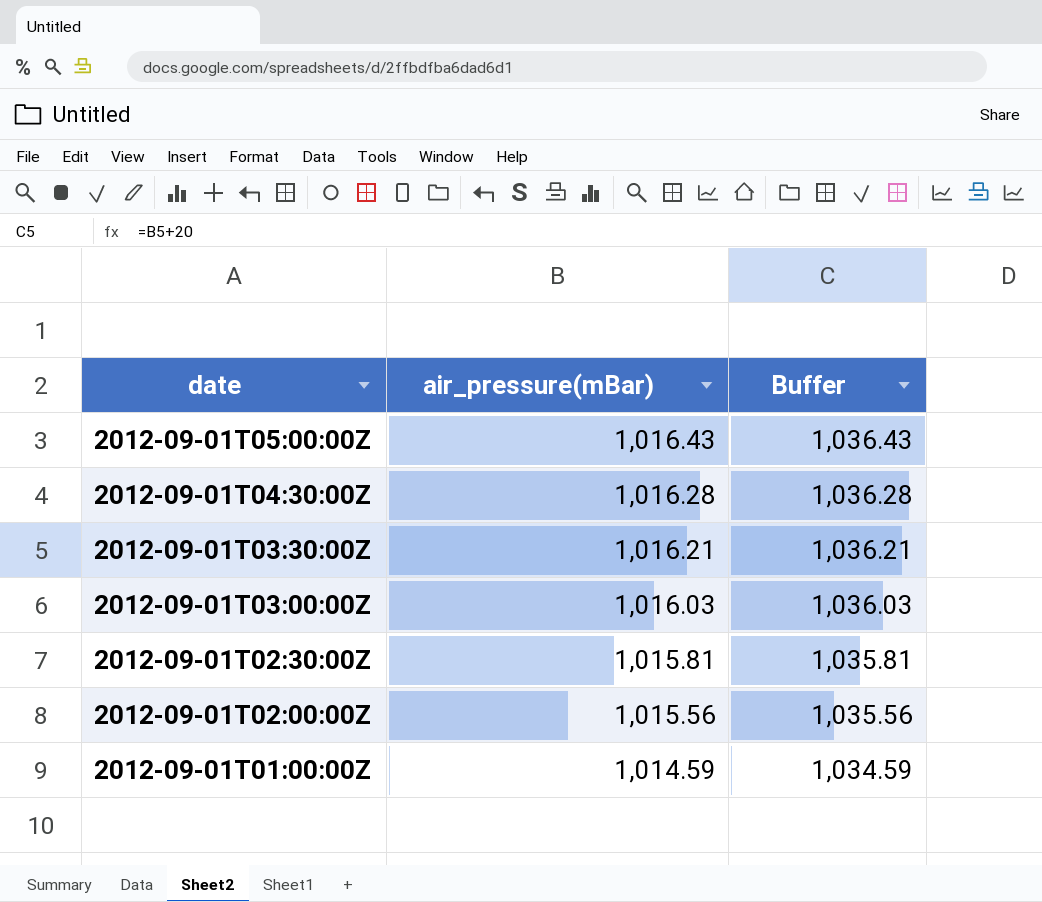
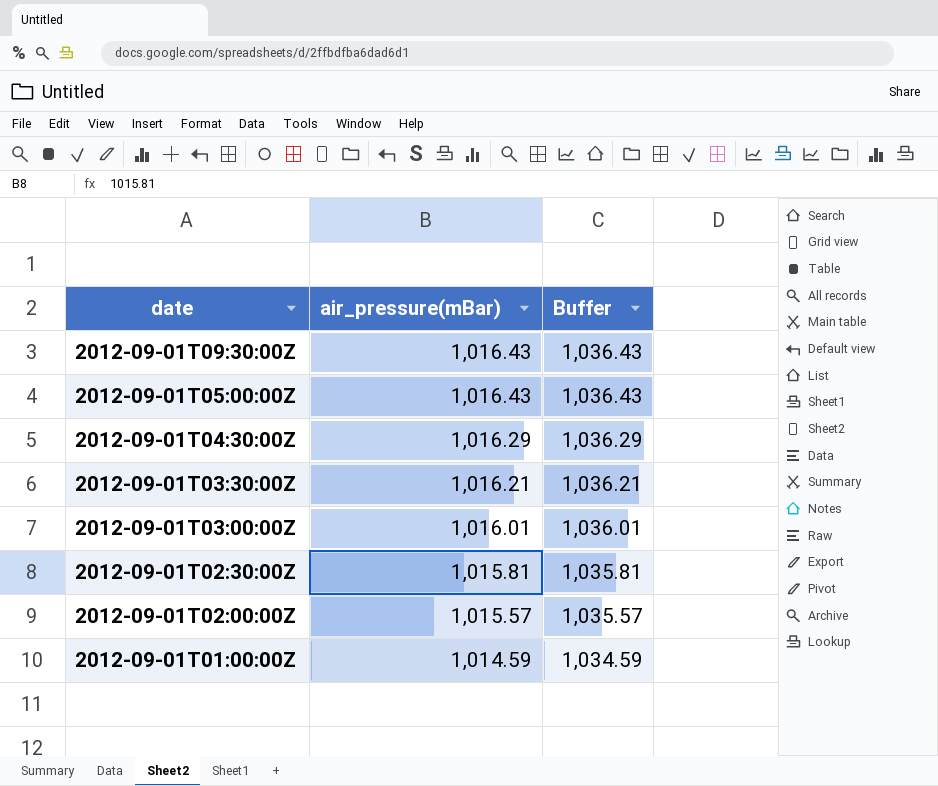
row 2012-09-01T09:30:00Z: none -> 1,016.43 | 1,036.43
2012-09-01T04:30:00Z | air_pressure(mBar): 1,016.28 -> 1,016.29
2012-09-01T04:30:00Z | Buffer: 1,036.28 -> 1,036.29
2012-09-01T03:00:00Z | air_pressure(mBar): 1,016.03 -> 1,016.01
2012-09-01T03:00:00Z | Buffer: 1,036.03 -> 1,036.01
2012-09-01T02:00:00Z | air_pressure(mBar): 1,015.56 -> 1,015.57
2012-09-01T02:00:00Z | Buffer: 1,035.56 -> 1,035.57

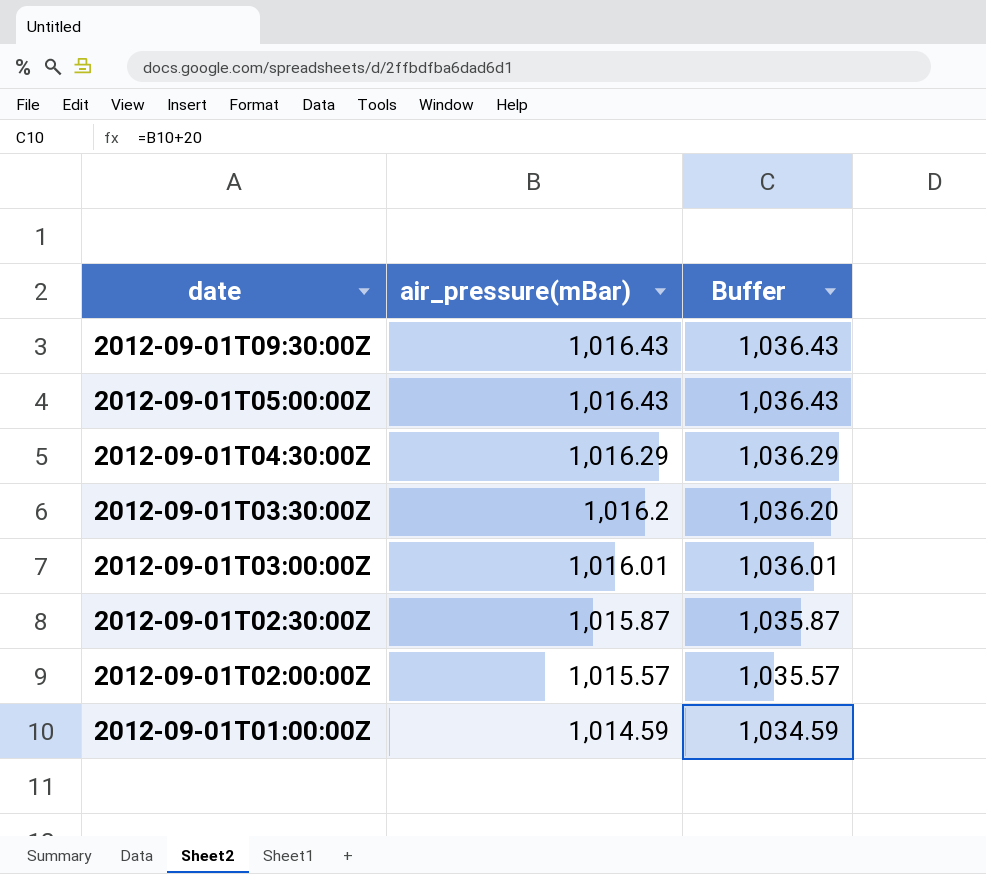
2012-09-01T03:30:00Z | air_pressure(mBar): 1,016.21 -> 1,016.2
2012-09-01T03:30:00Z | Buffer: 1,036.21 -> 1,036.20
2012-09-01T02:30:00Z | air_pressure(mBar): 1,015.81 -> 1,015.87
2012-09-01T02:30:00Z | Buffer: 1,035.81 -> 1,035.87

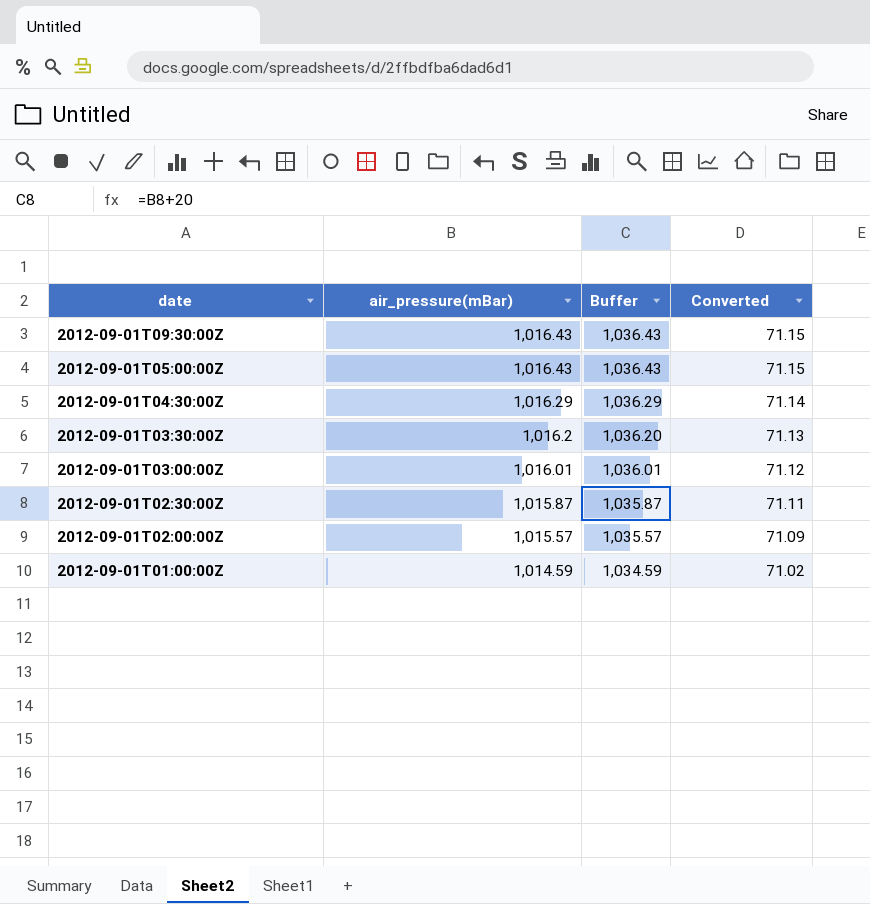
column Converted | formula: none -> [air_pressure(mBar)] * 0.07

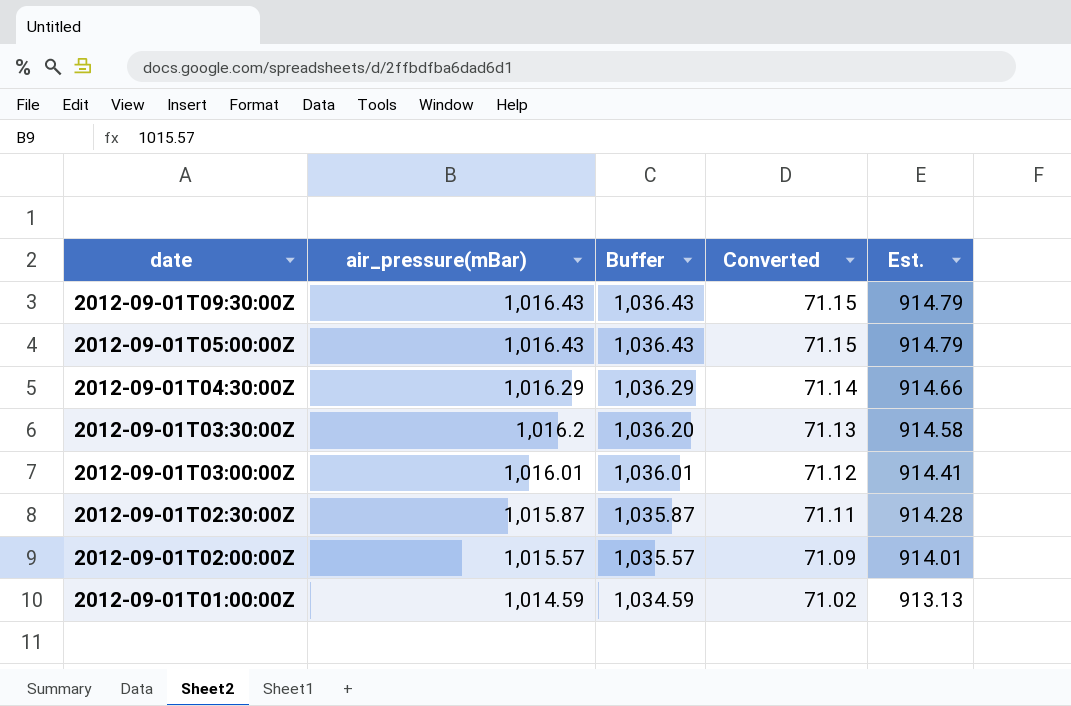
column Est. | formula: none -> [air_pressure(mBar)] * 0.9

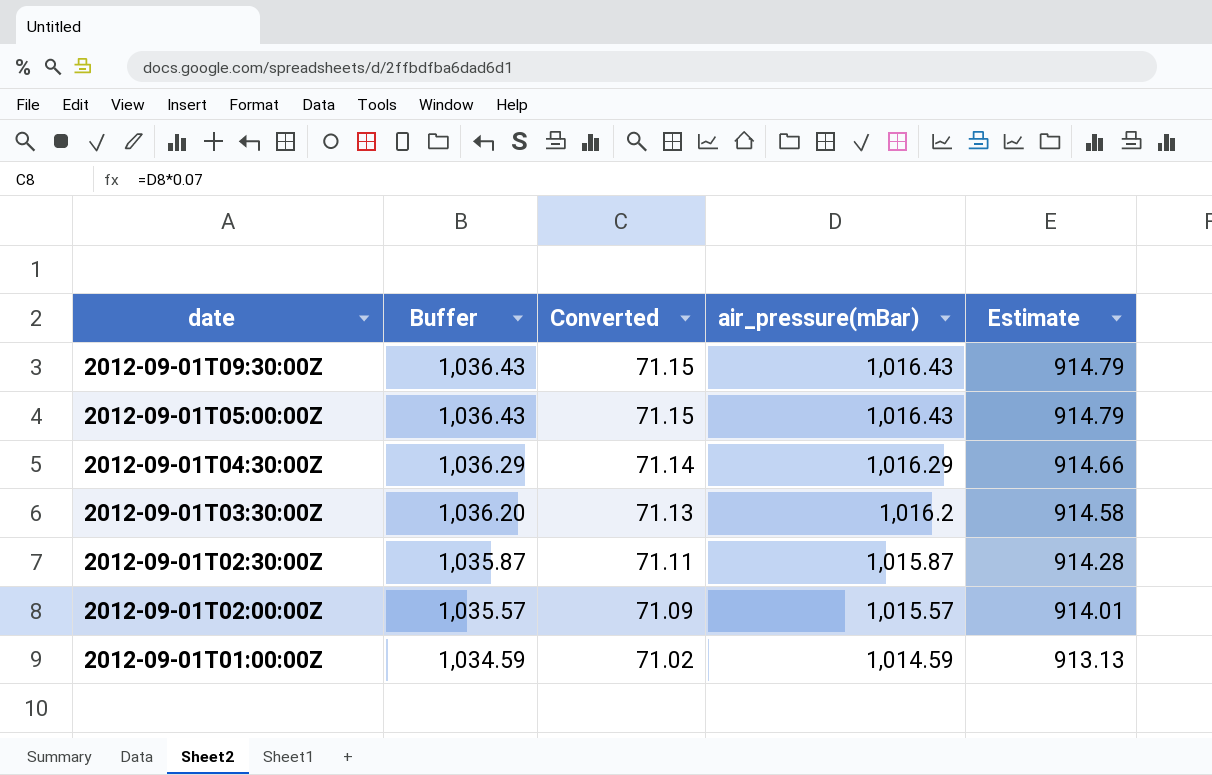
column air_pressure(mBar) | position: 2 -> 4
column name: Est. -> Estimate
row 2012-09-01T03:00:00Z: 1,016.01 | 1,036.01 | 71.12 | 914.41 -> none

